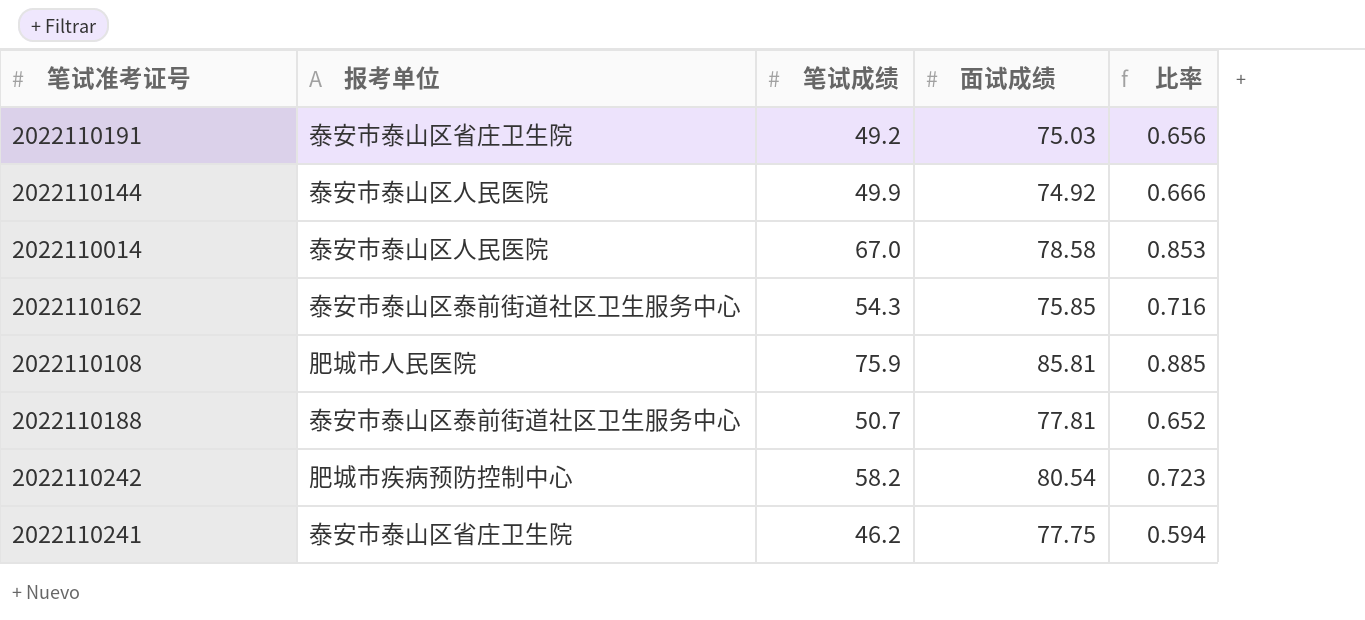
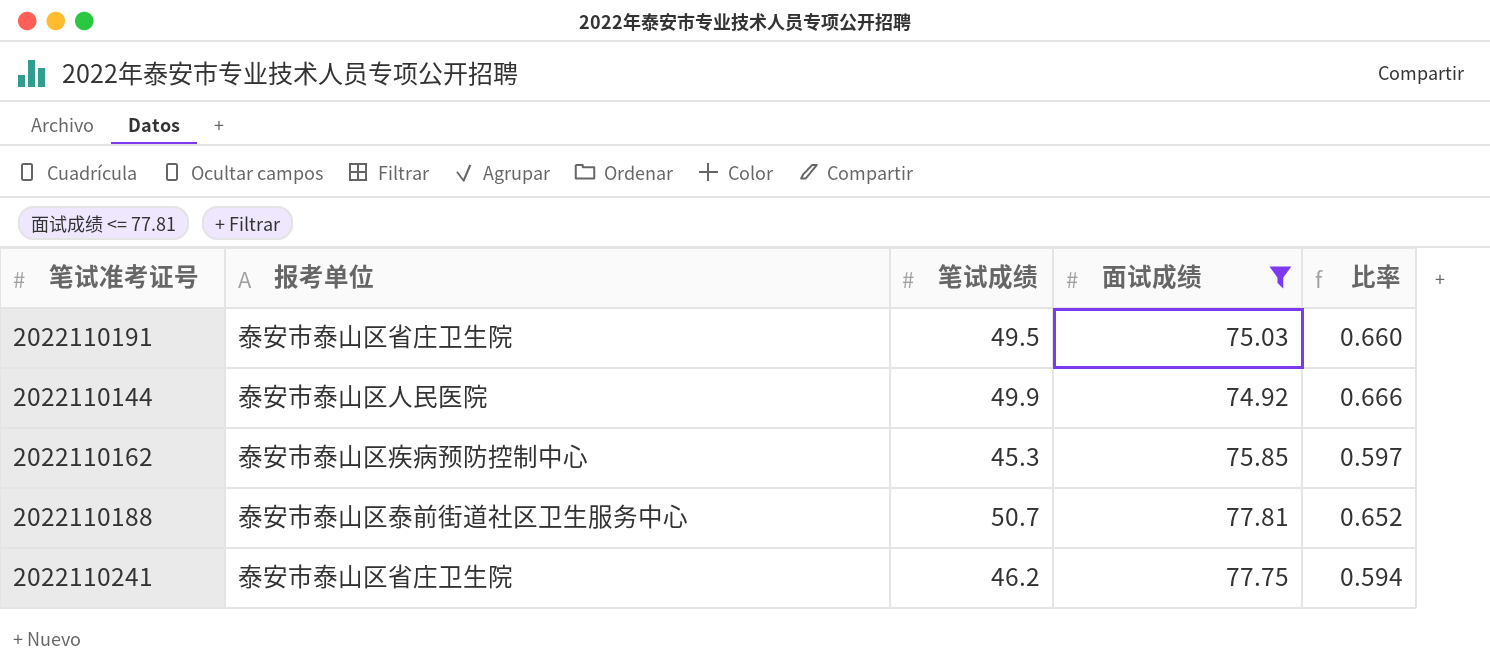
filter: none -> 面试成绩 <= 77.81
2022110191 | 笔试成绩: 49.2 -> 49.5
2022110191 | 比率: 0.656 -> 0.660
2022110162 | 报考单位: 泰安市泰山区泰前街道社区卫生服务中心 -> 泰安市泰山区疾病预防控制中心
2022110162 | 笔试成绩: 54.3 -> 45.3
2022110162 | 比率: 0.716 -> 0.597

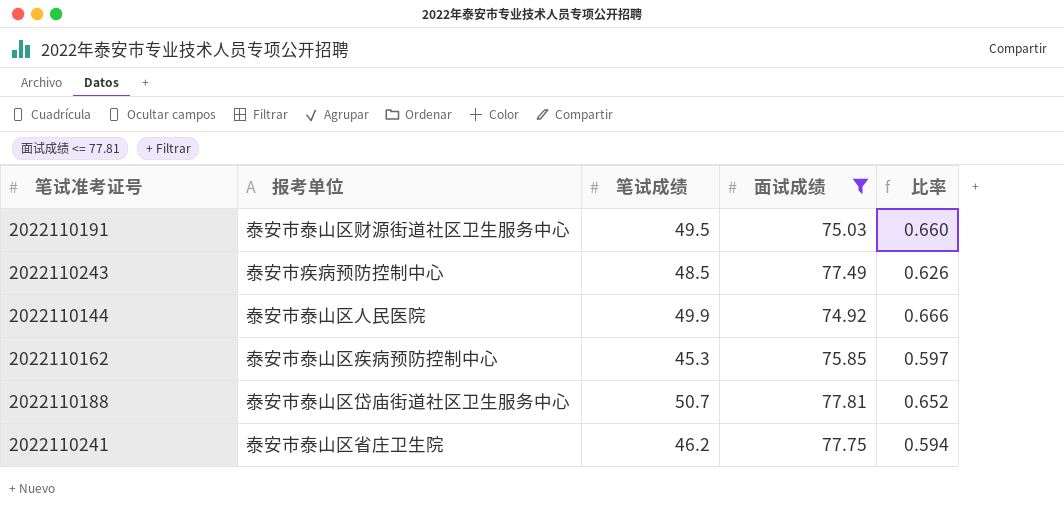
2022110191 | 报考单位: 泰安市泰山区省庄卫生院 -> 泰安市泰山区财源街道社区卫生服务中心
row 2022110243: none -> 泰安市疾病预防控制中心 | 48.5 | 77.49 | 0.626
2022110188 | 报考单位: 泰安市泰山区泰前街道社区卫生服务中心 -> 泰安市泰山区岱庙街道社区卫生服务中心

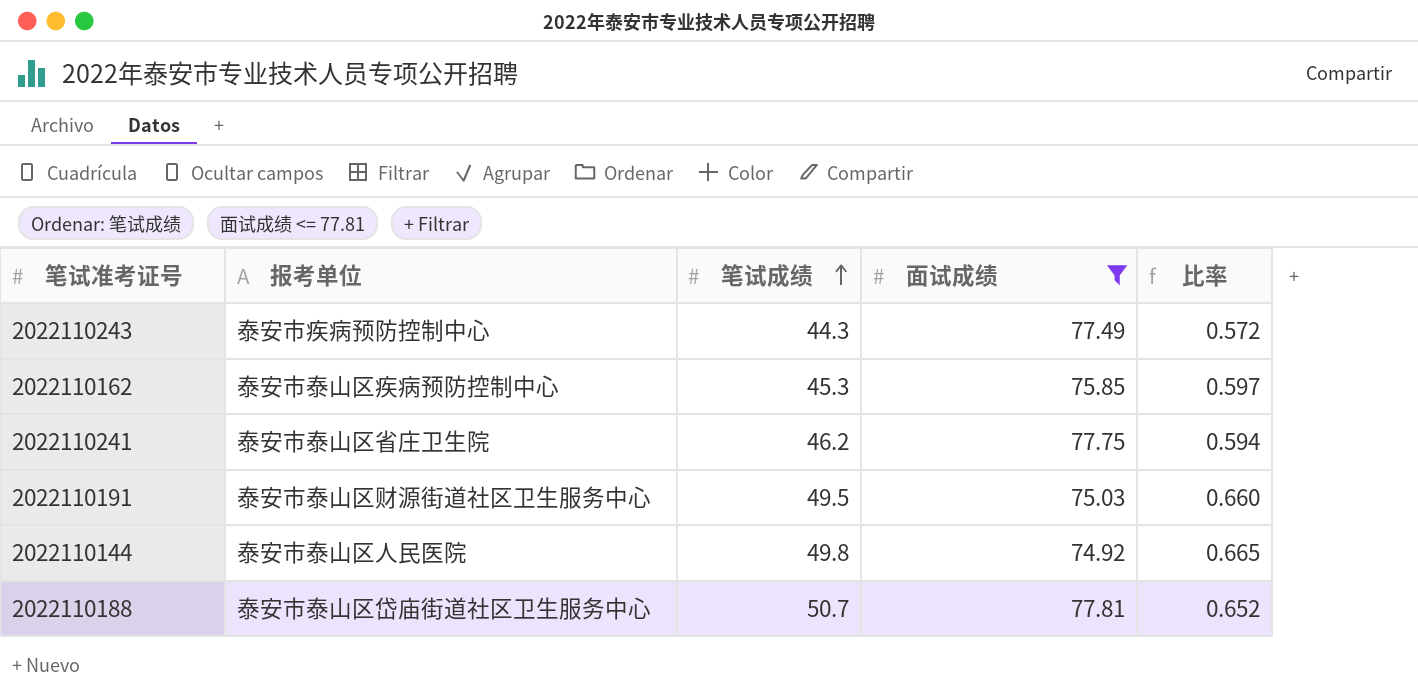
row order: none -> 笔试成绩 ascending
2022110243 | 笔试成绩: 48.5 -> 44.3
2022110243 | 比率: 0.626 -> 0.572
2022110144 | 笔试成绩: 49.9 -> 49.8
2022110144 | 比率: 0.666 -> 0.665

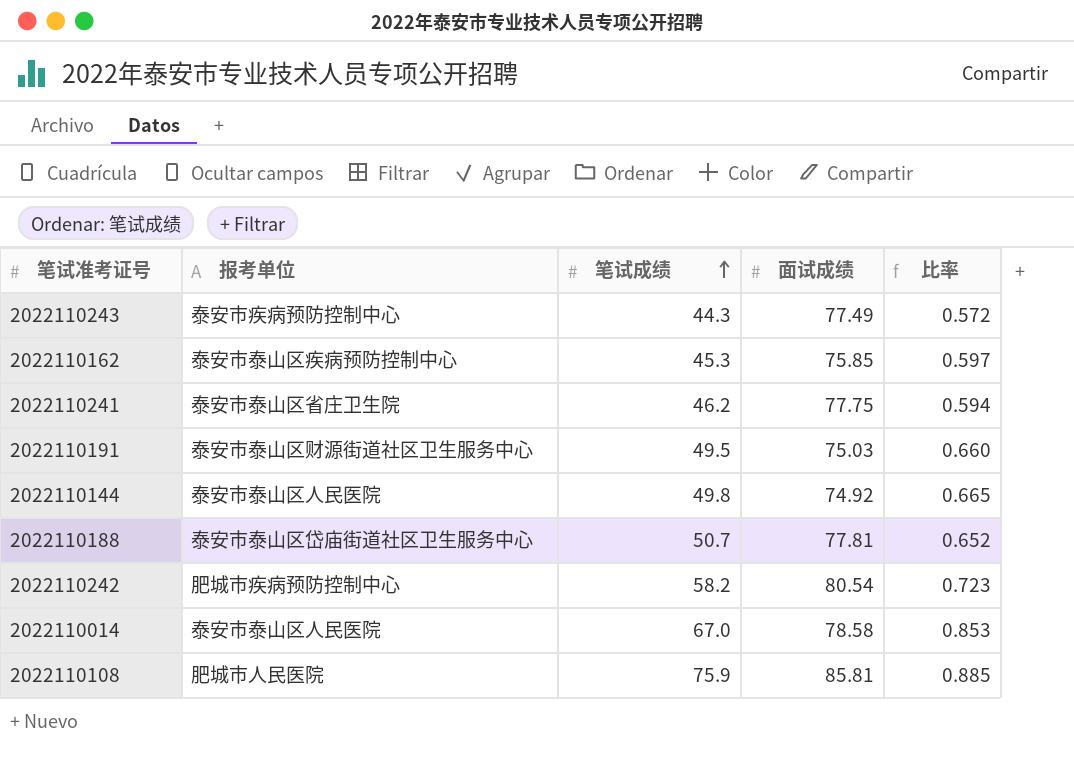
filter: 面试成绩 <= 77.81 -> none

